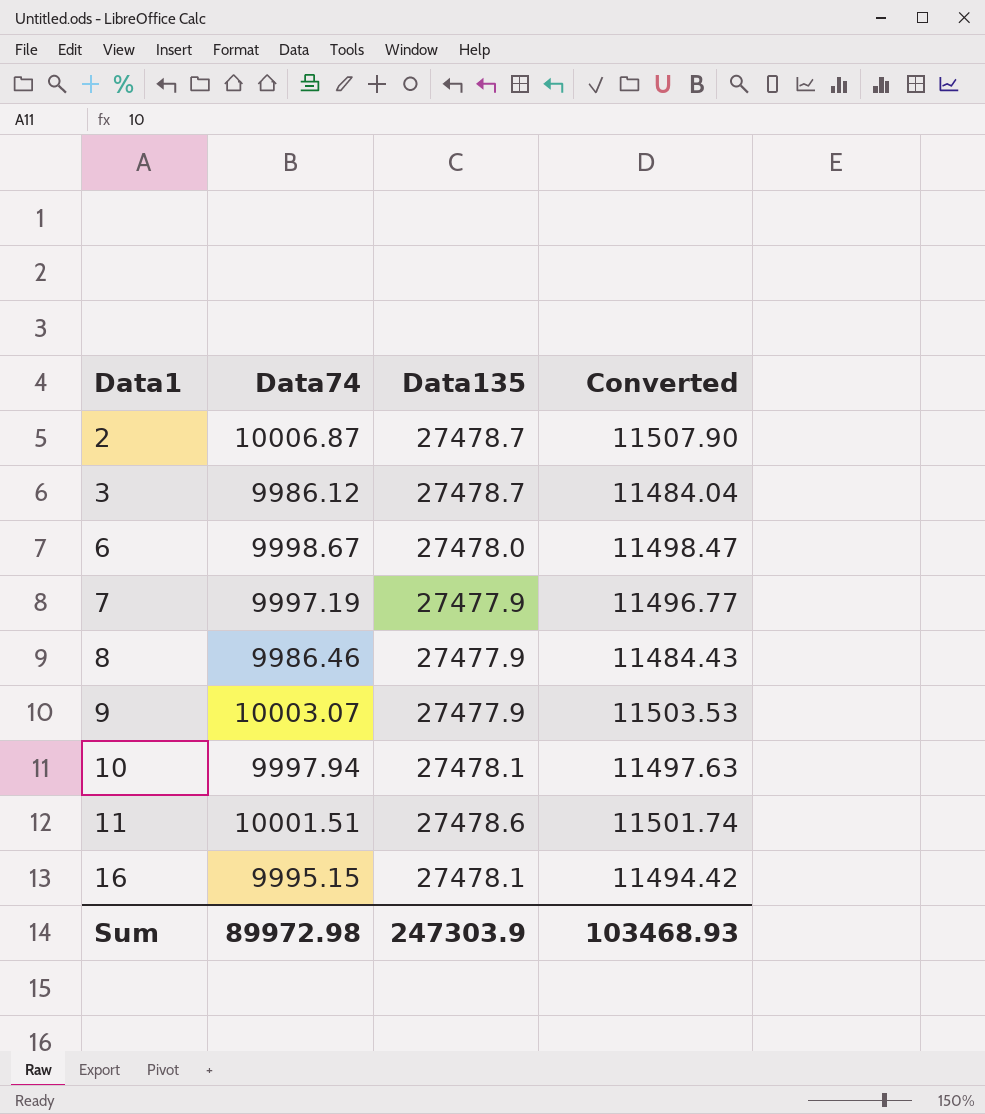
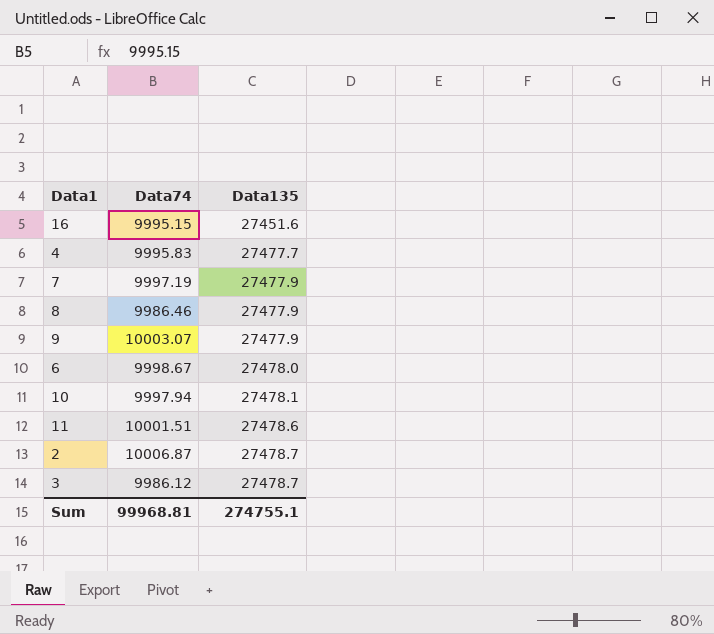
row order: Data1 ascending -> Data135 ascending
column Converted | formula: [Data74] * 1.15 -> none
16 | Data135: 27478.1 -> 27451.6
row 4: none -> 9995.83 | 27477.7
Sum | Data74: 89972.98 -> 99968.81
Sum | Data135: 247303.9 -> 274755.1

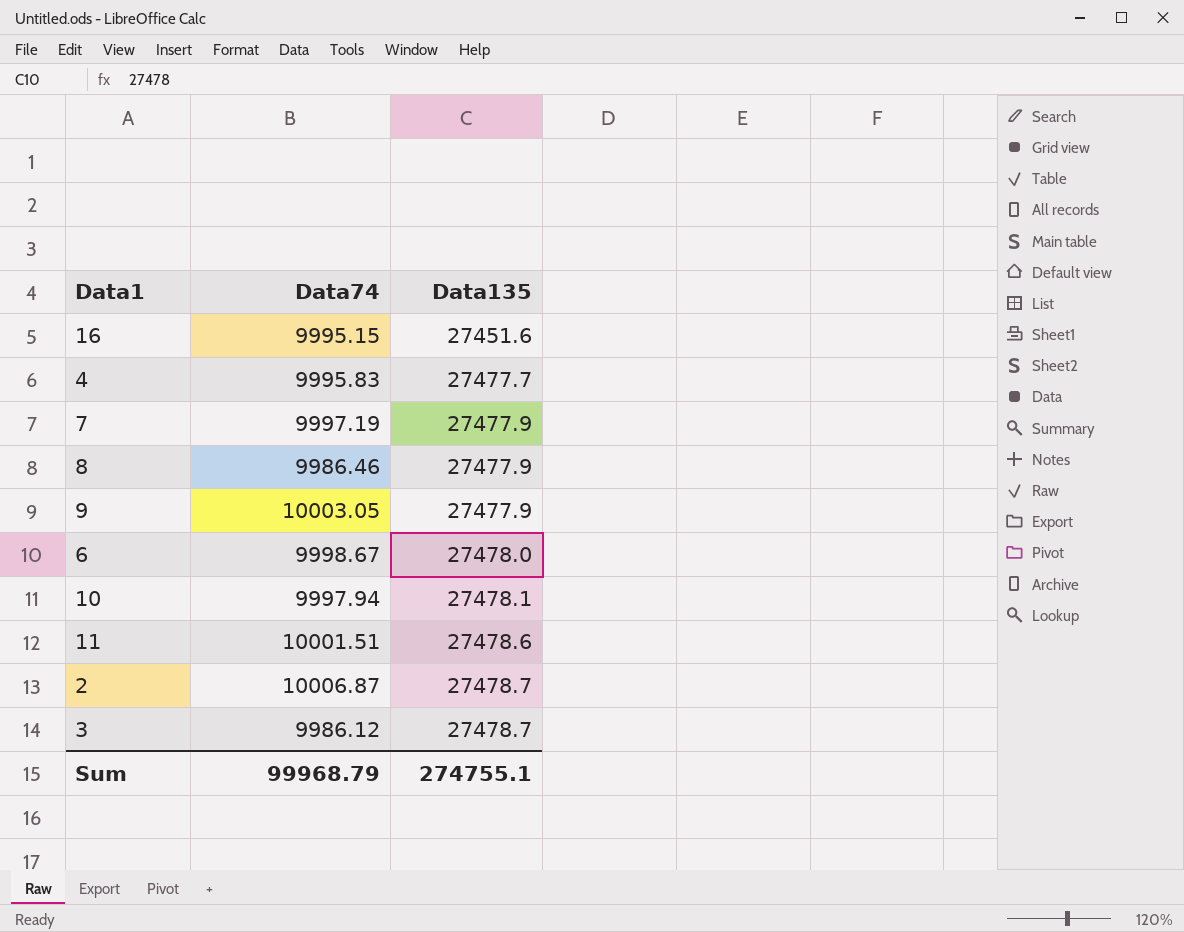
9 | Data74: 10003.07 -> 10003.05
Sum | Data74: 99968.81 -> 99968.79

